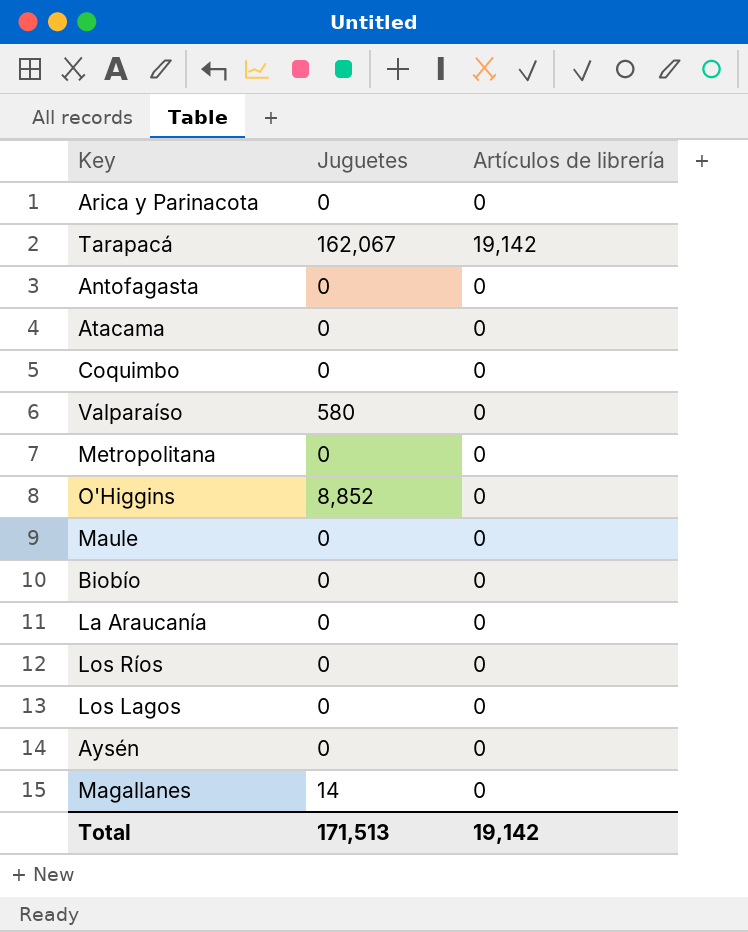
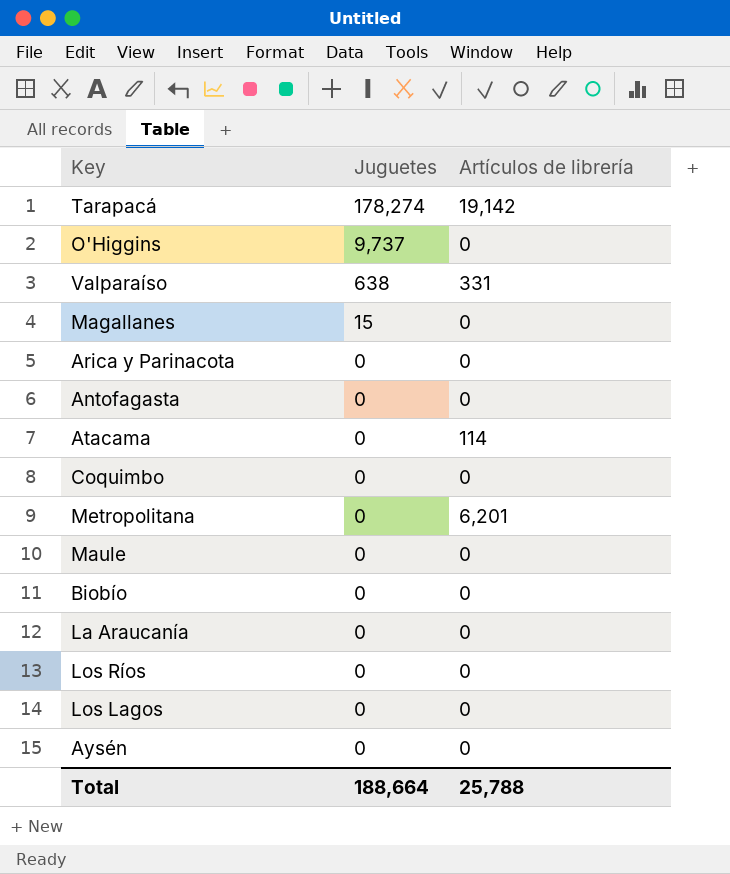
row order: none -> Juguetes descending
Tarapacá | Juguetes: 162,067 -> 178,274
O'Higgins | Juguetes: 8,852 -> 9,737
Valparaíso | Juguetes: 580 -> 638
Valparaíso | Artículos de librería: 0 -> 331
Magallanes | Juguetes: 14 -> 15
Atacama | Artículos de librería: 0 -> 114
Metropolitana | Artículos de librería: 0 -> 6,201
Total | Juguetes: 171,513 -> 188,664
Total | Artículos de librería: 19,142 -> 25,788

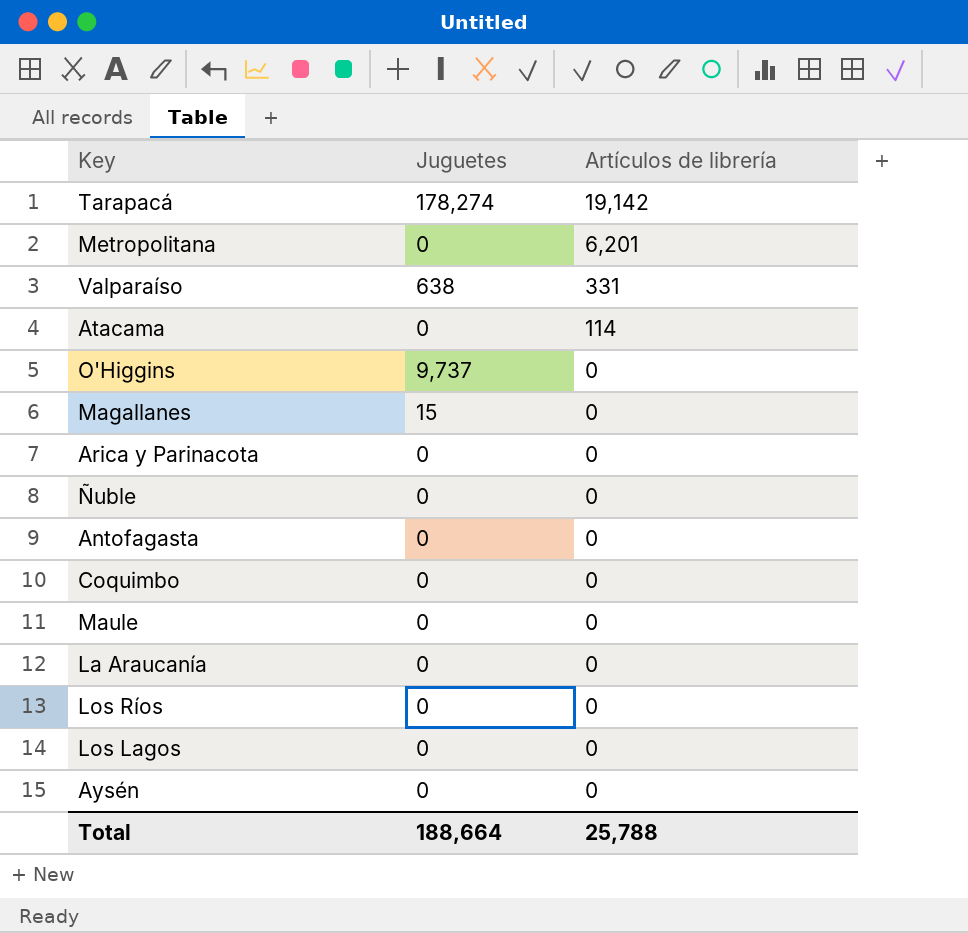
row order: Juguetes descending -> Artículos de librería descending
row Biobío: 0 | 0 -> none
row Ñuble: none -> 0 | 0

